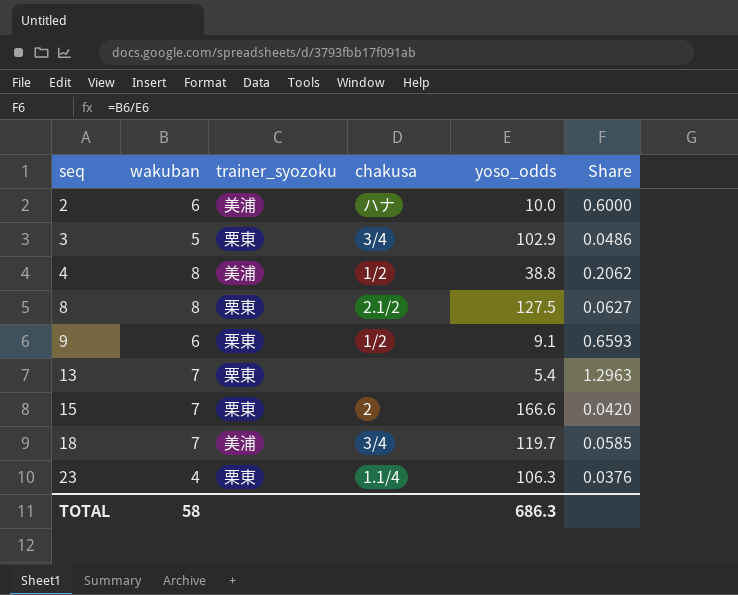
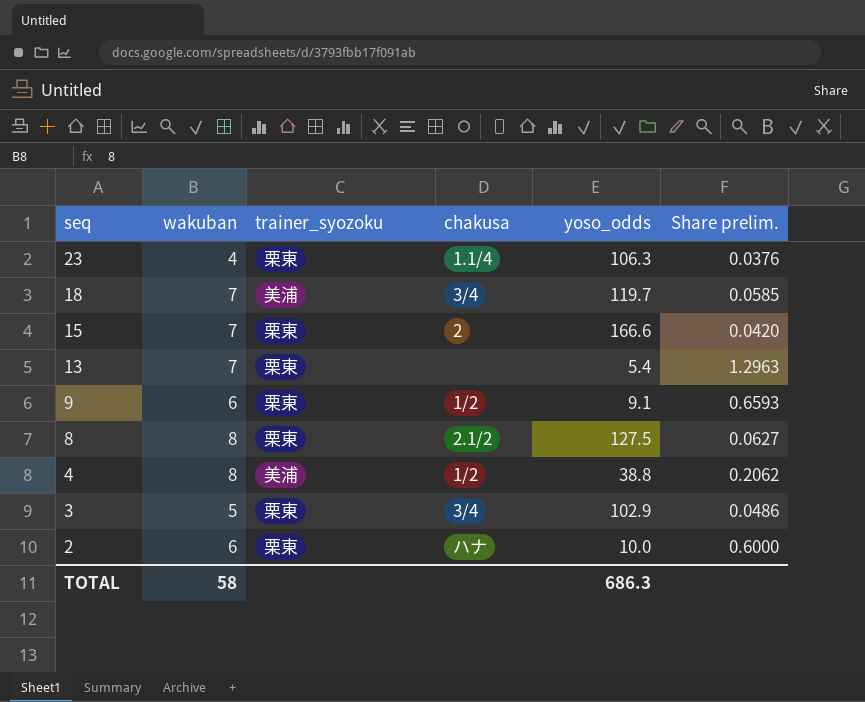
row order: seq ascending -> seq descending
column name: Share -> Share prelim.
2 | trainer_syozoku: 美浦 -> 栗東

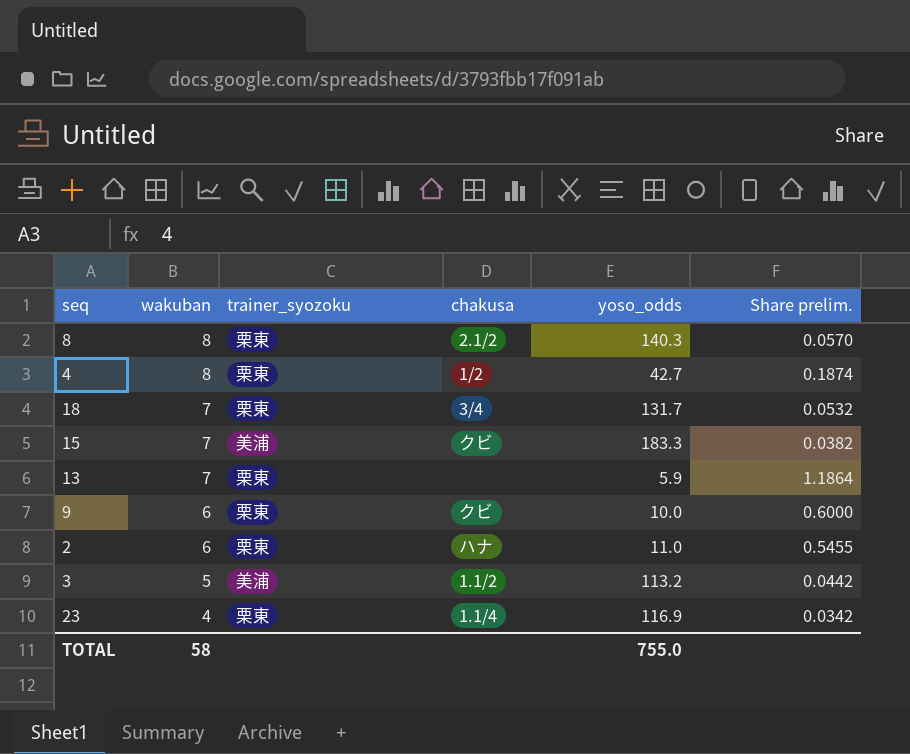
row order: seq descending -> wakuban descending
8 | yoso_odds: 127.5 -> 140.3
8 | Share prelim.: 0.0627 -> 0.0570
4 | trainer_syozoku: 美浦 -> 栗東
4 | yoso_odds: 38.8 -> 42.7
4 | Share prelim.: 0.2062 -> 0.1874
18 | trainer_syozoku: 美浦 -> 栗東
18 | yoso_odds: 119.7 -> 131.7
18 | Share prelim.: 0.0585 -> 0.0532
15 | trainer_syozoku: 栗東 -> 美浦
15 | chakusa: 2 -> クビ
15 | yoso_odds: 166.6 -> 183.3
15 | Share prelim.: 0.0420 -> 0.0382
13 | yoso_odds: 5.4 -> 5.9
13 | Share prelim.: 1.2963 -> 1.1864
9 | chakusa: 1/2 -> クビ
9 | yoso_odds: 9.1 -> 10.0
9 | Share prelim.: 0.6593 -> 0.6000
2 | yoso_odds: 10.0 -> 11.0
2 | Share prelim.: 0.6000 -> 0.5455
3 | trainer_syozoku: 栗東 -> 美浦
3 | chakusa: 3/4 -> 1.1/2
3 | yoso_odds: 102.9 -> 113.2
3 | Share prelim.: 0.0486 -> 0.0442
23 | yoso_odds: 106.3 -> 116.9
23 | Share prelim.: 0.0376 -> 0.0342
TOTAL | yoso_odds: 686.3 -> 755.0

